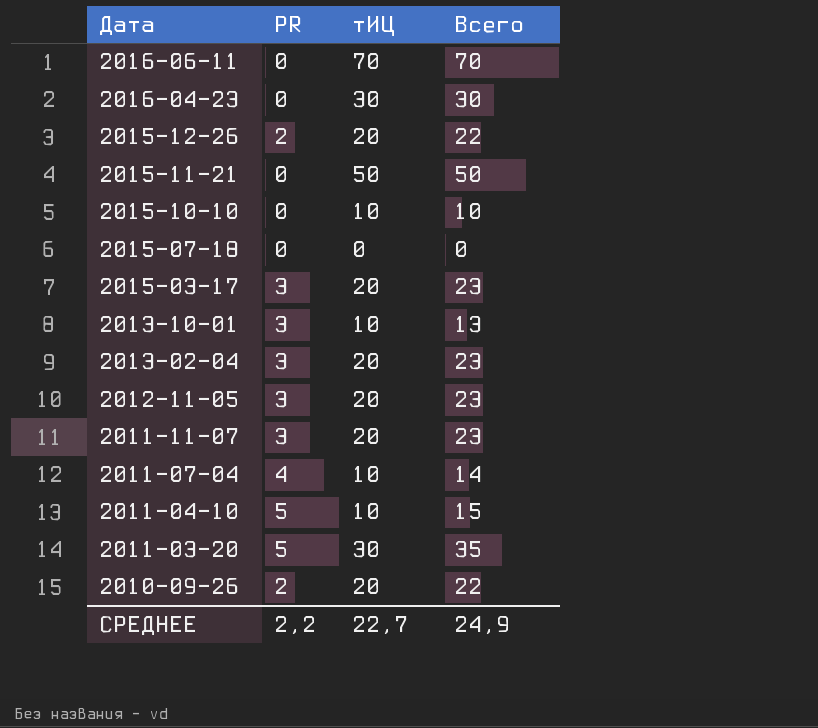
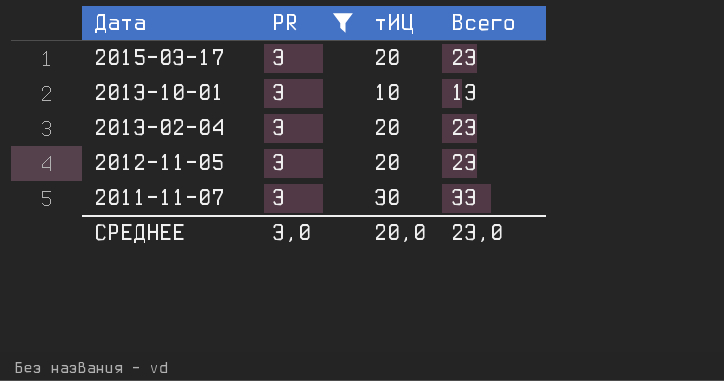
filter: none -> PR = 3
2011-11-07 | тИЦ: 20 -> 30
2011-11-07 | Всего: 23 -> 33
СРЕДНЕЕ | PR: 2,2 -> 3,0
СРЕДНЕЕ | тИЦ: 22,7 -> 20,0
СРЕДНЕЕ | Всего: 24,9 -> 23,0

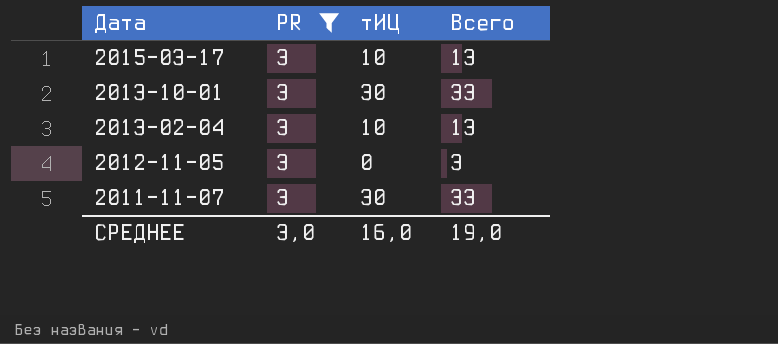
2015-03-17 | тИЦ: 20 -> 10
2015-03-17 | Всего: 23 -> 13
2013-10-01 | тИЦ: 10 -> 30
2013-10-01 | Всего: 13 -> 33
2013-02-04 | тИЦ: 20 -> 10
2013-02-04 | Всего: 23 -> 13
2012-11-05 | тИЦ: 20 -> 0
2012-11-05 | Всего: 23 -> 3
СРЕДНЕЕ | тИЦ: 20,0 -> 16,0
СРЕДНЕЕ | Всего: 23,0 -> 19,0

